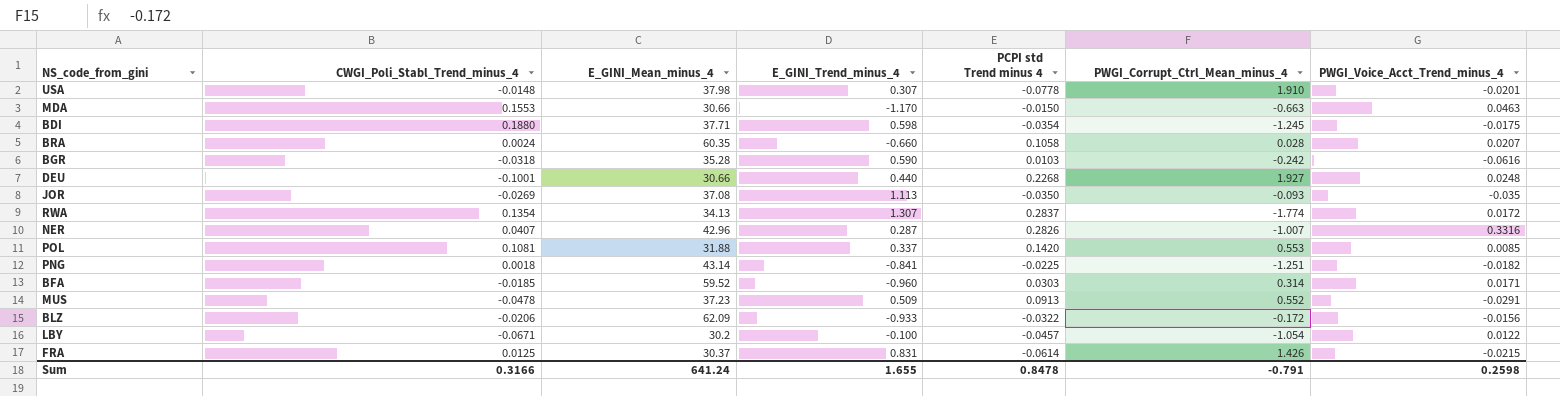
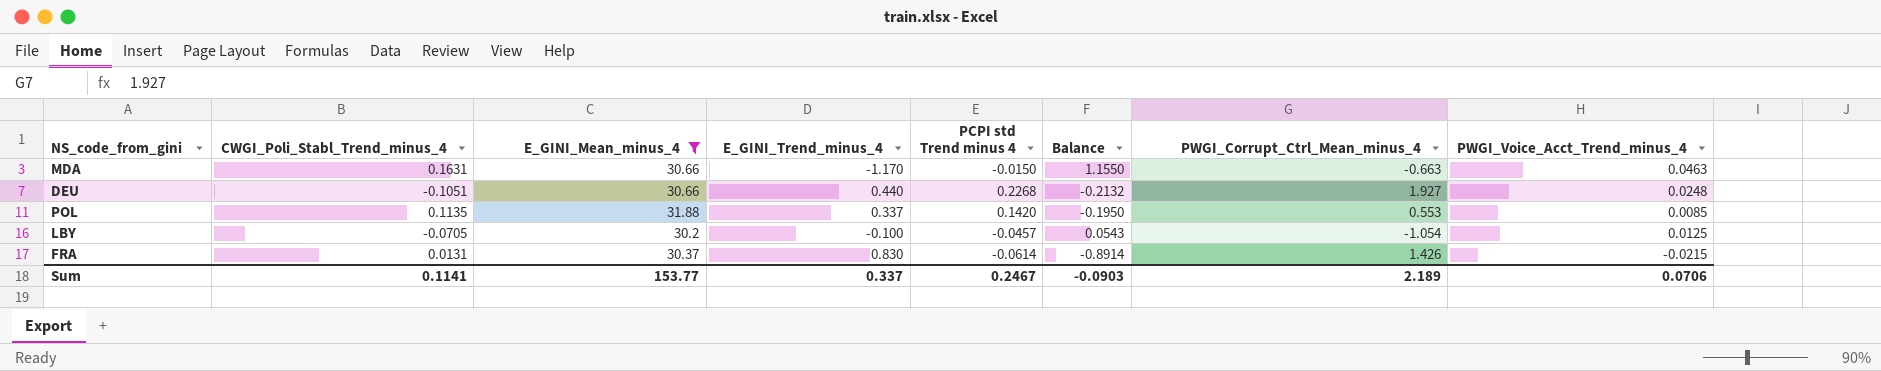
filter: none -> E_GINI_Mean_minus_4 <= 31.88
column Balance | formula: none -> [PCPI std Trend minus 4] - [E_GINI_Trend_minus_4]
MDA | CWGI_Poli_Stabl_Trend_minus_4: 0.1553 -> 0.1631
DEU | CWGI_Poli_Stabl_Trend_minus_4: -0.1001 -> -0.1051
POL | CWGI_Poli_Stabl_Trend_minus_4: 0.1081 -> 0.1135
LBY | CWGI_Poli_Stabl_Trend_minus_4: -0.0671 -> -0.0705
LBY | PWGI_Voice_Acct_Trend_minus_4: 0.0122 -> 0.0125
FRA | CWGI_Poli_Stabl_Trend_minus_4: 0.0125 -> 0.0131
FRA | E_GINI_Trend_minus_4: 0.831 -> 0.830
Sum | CWGI_Poli_Stabl_Trend_minus_4: 0.3166 -> 0.1141
Sum | E_GINI_Mean_minus_4: 641.24 -> 153.77
Sum | E_GINI_Trend_minus_4: 1.655 -> 0.337
Sum | PCPI std Trend minus 4: 0.8478 -> 0.2467
Sum | PWGI_Corrupt_Ctrl_Mean_minus_4: -0.791 -> 2.189
Sum | PWGI_Voice_Acct_Trend_minus_4: 0.2598 -> 0.0706

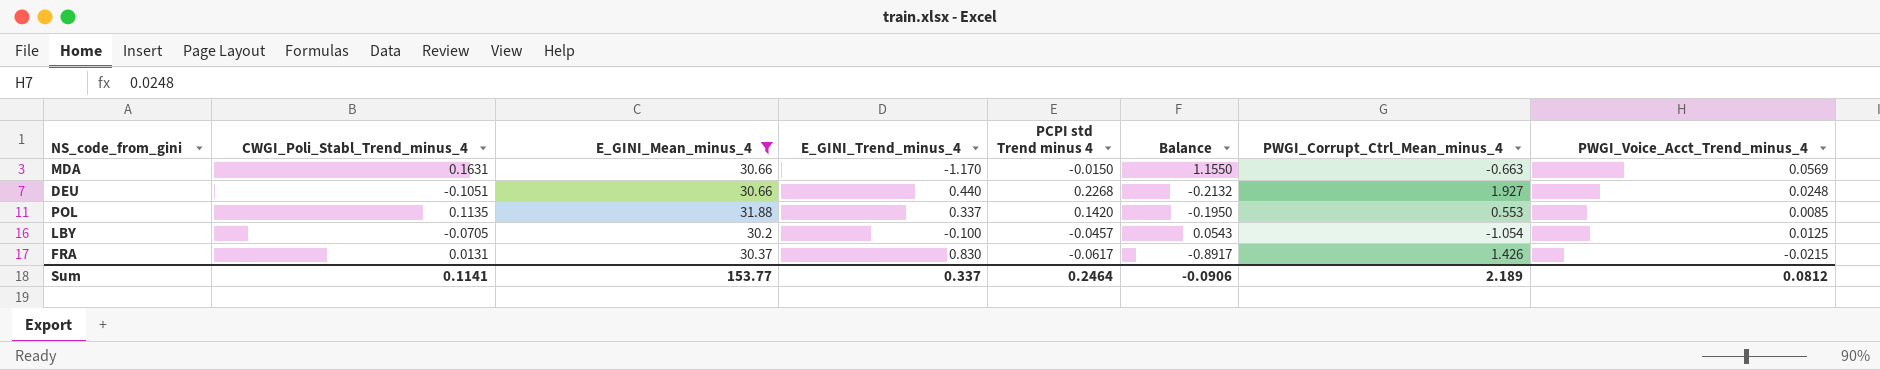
MDA | PWGI_Voice_Acct_Trend_minus_4: 0.0463 -> 0.0569
FRA | PCPI std Trend minus 4: -0.0614 -> -0.0617
FRA | Balance: -0.8914 -> -0.8917
Sum | PCPI std Trend minus 4: 0.2467 -> 0.2464
Sum | Balance: -0.0903 -> -0.0906
Sum | PWGI_Voice_Acct_Trend_minus_4: 0.0706 -> 0.0812

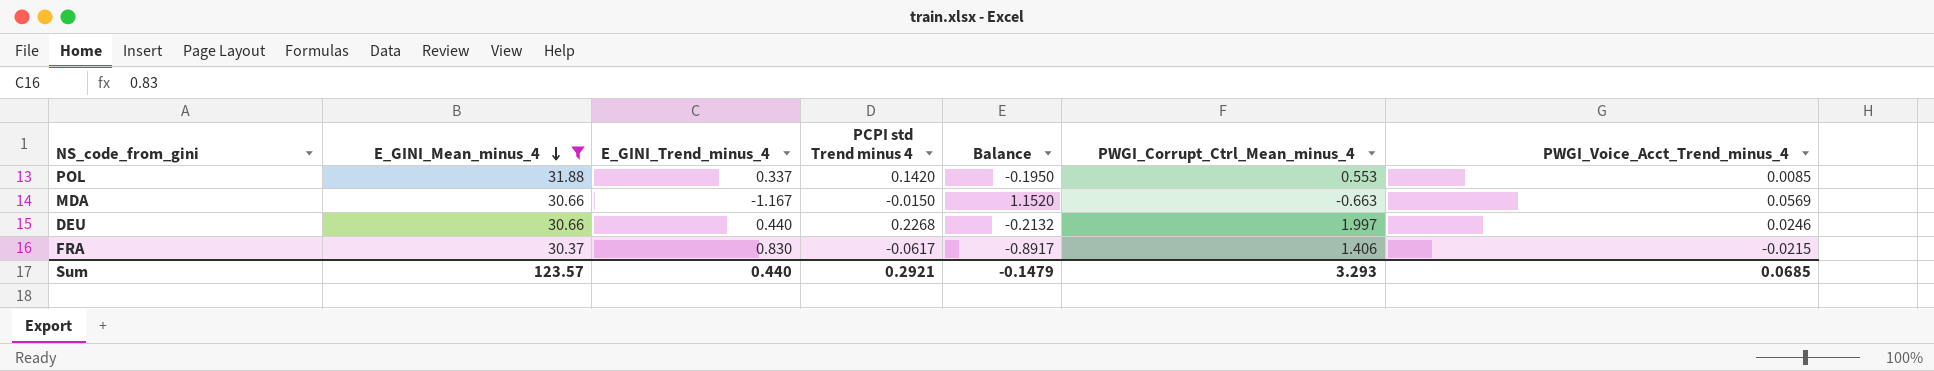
row order: none -> E_GINI_Mean_minus_4 descending
column CWGI_Poli_Stabl_Trend_minus_4 | position: 2 -> none
row LBY: -0.0705 | 30.2 | -0.100 | -0.0457 | 0.0543 | -1.054 | 0.0125 -> none
MDA | E_GINI_Trend_minus_4: -1.170 -> -1.167
MDA | Balance: 1.1550 -> 1.1520
DEU | PWGI_Corrupt_Ctrl_Mean_minus_4: 1.927 -> 1.997
DEU | PWGI_Voice_Acct_Trend_minus_4: 0.0248 -> 0.0246
FRA | PWGI_Corrupt_Ctrl_Mean_minus_4: 1.426 -> 1.406
Sum | E_GINI_Mean_minus_4: 153.77 -> 123.57
Sum | E_GINI_Trend_minus_4: 0.337 -> 0.440
Sum | PCPI std Trend minus 4: 0.2464 -> 0.2921
Sum | Balance: -0.0906 -> -0.1479
Sum | PWGI_Corrupt_Ctrl_Mean_minus_4: 2.189 -> 3.293
Sum | PWGI_Voice_Acct_Trend_minus_4: 0.0812 -> 0.0685

